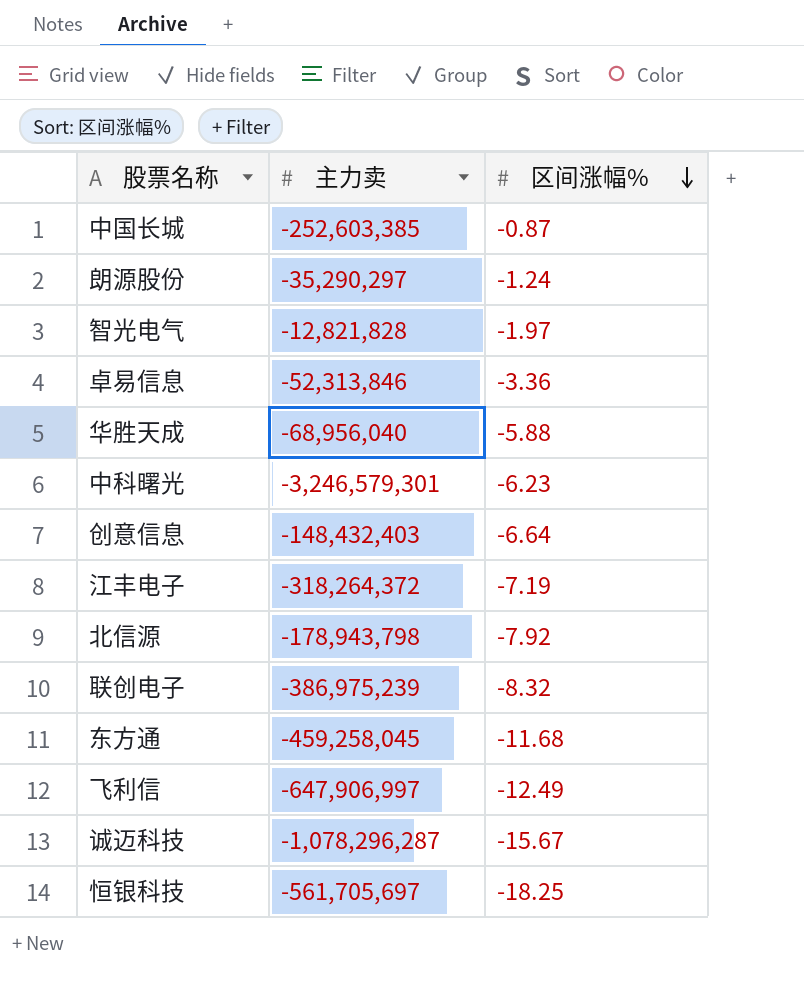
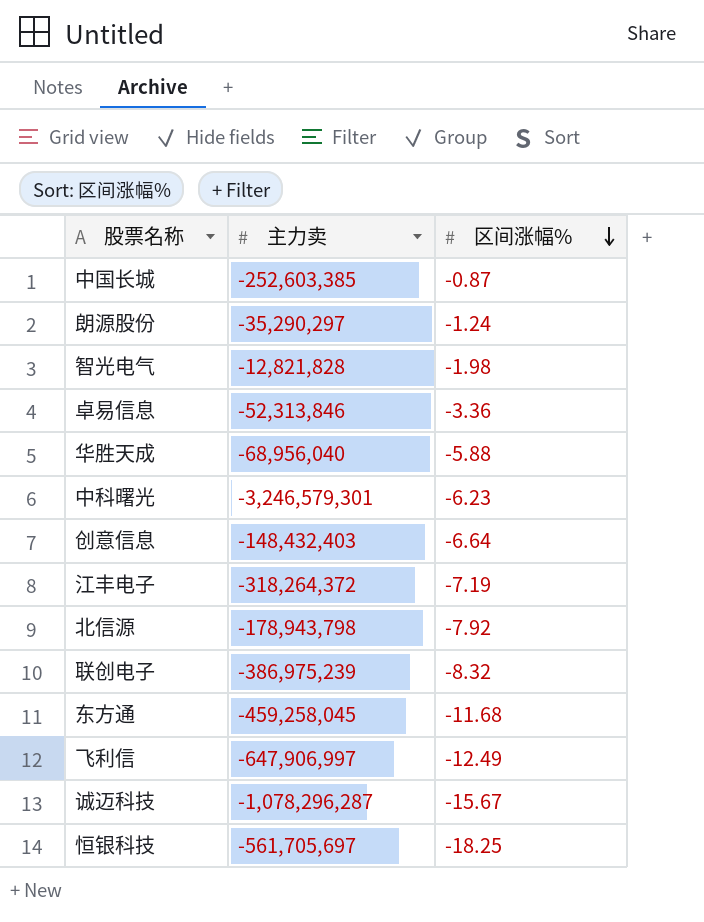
智光电气 | 区间涨幅%: -1.97 -> -1.98

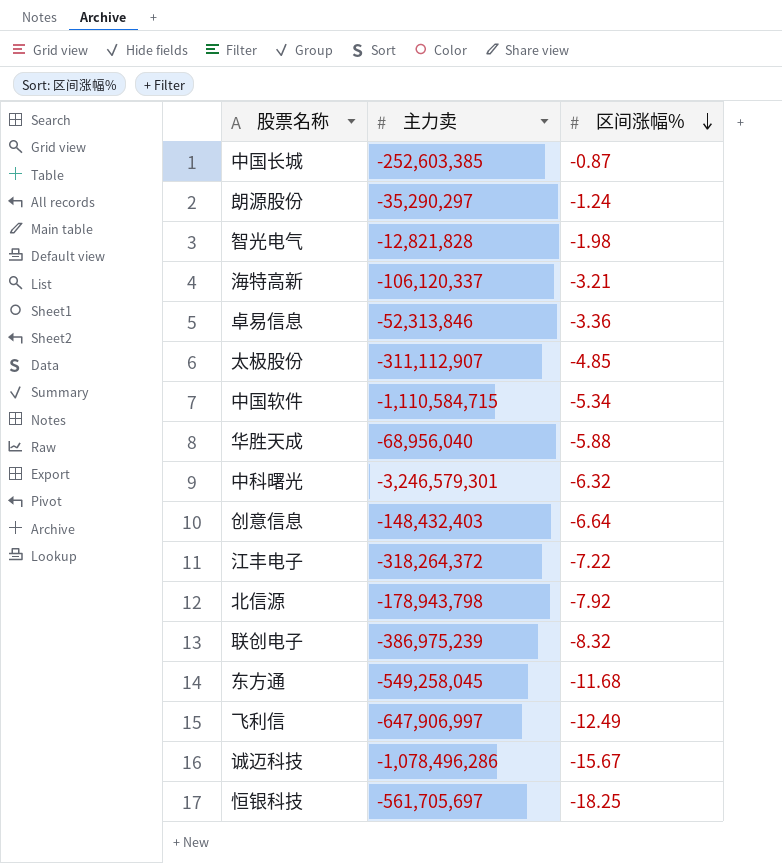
row 海特高新: none -> -106,120,337 | -3.21
row 太极股份: none -> -311,112,907 | -4.85
row 中国软件: none -> -1,110,584,715 | -5.34
中科曙光 | 区间涨幅%: -6.23 -> -6.32
江丰电子 | 区间涨幅%: -7.19 -> -7.22
东方通 | 主力卖: -459,258,045 -> -549,258,045
诚迈科技 | 主力卖: -1,078,296,287 -> -1,078,496,286

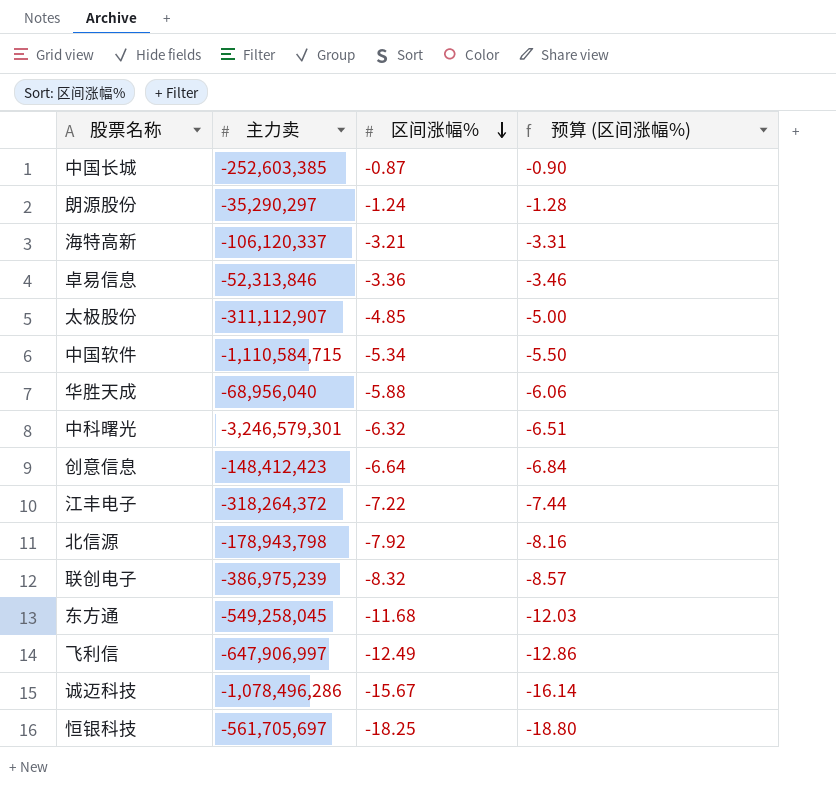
column 预算 (区间涨幅%) | formula: none -> [区间涨幅%] * 1.03
row 智光电气: -12,821,828 | -1.98 -> none
创意信息 | 主力卖: -148,432,403 -> -148,412,423

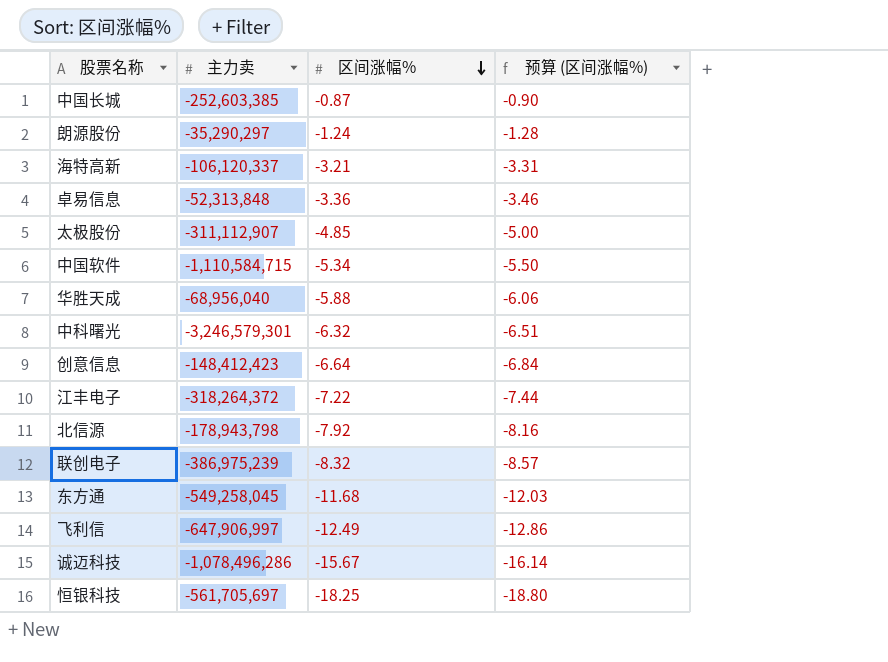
卓易信息 | 主力卖: -52,313,846 -> -52,313,848

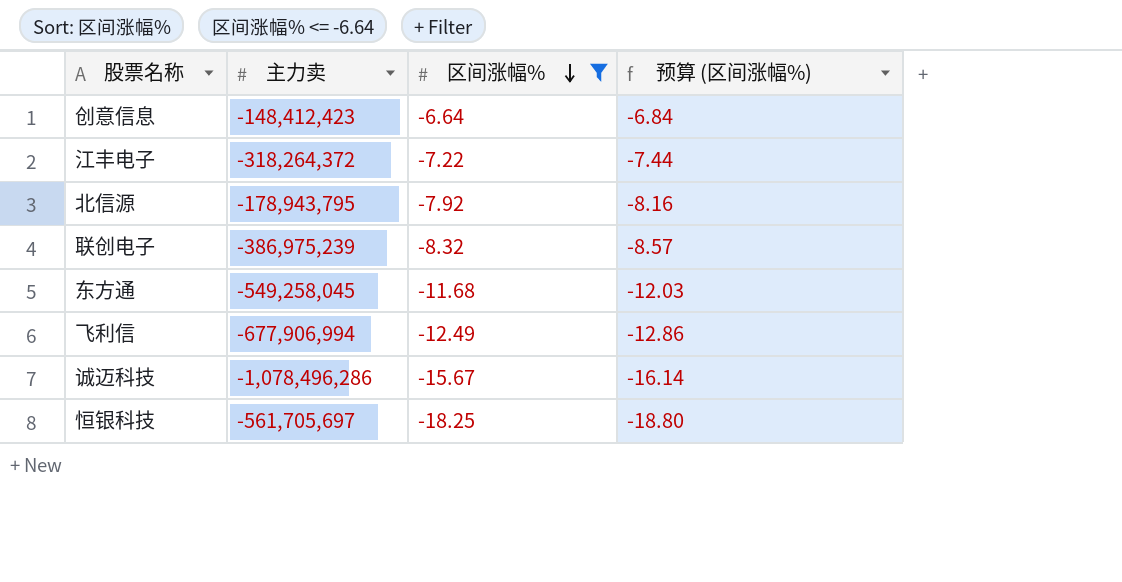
filter: none -> 区间涨幅% <= -6.64
北信源 | 主力卖: -178,943,798 -> -178,943,795
飞利信 | 主力卖: -647,906,997 -> -677,906,994

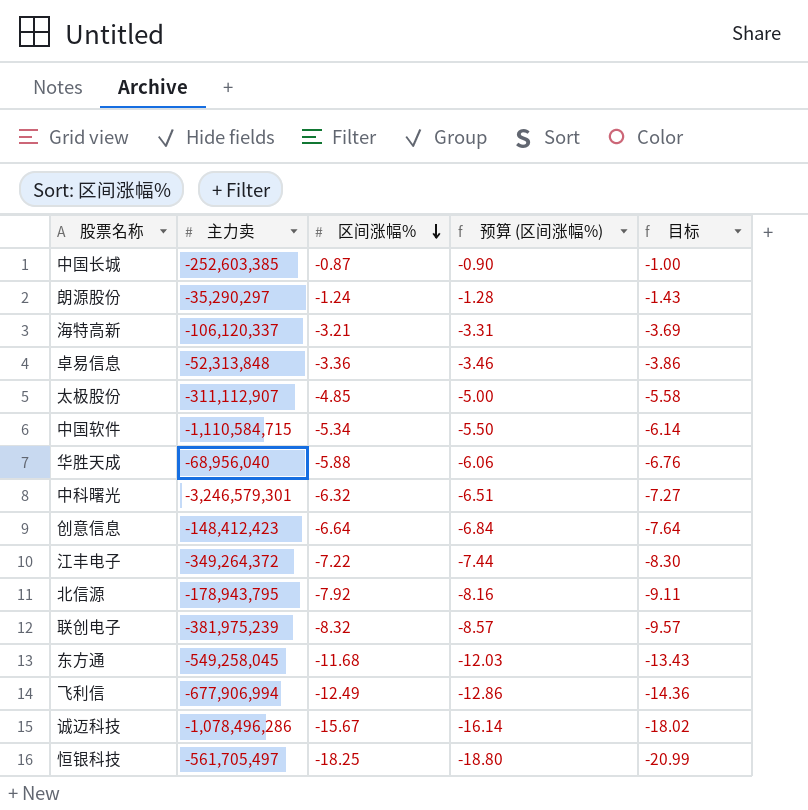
filter: 区间涨幅% <= -6.64 -> none
column 目标 | formula: none -> [区间涨幅%] * 1.15
江丰电子 | 主力卖: -318,264,372 -> -349,264,372
联创电子 | 主力卖: -386,975,239 -> -381,975,239
恒银科技 | 主力卖: -561,705,697 -> -561,705,497

